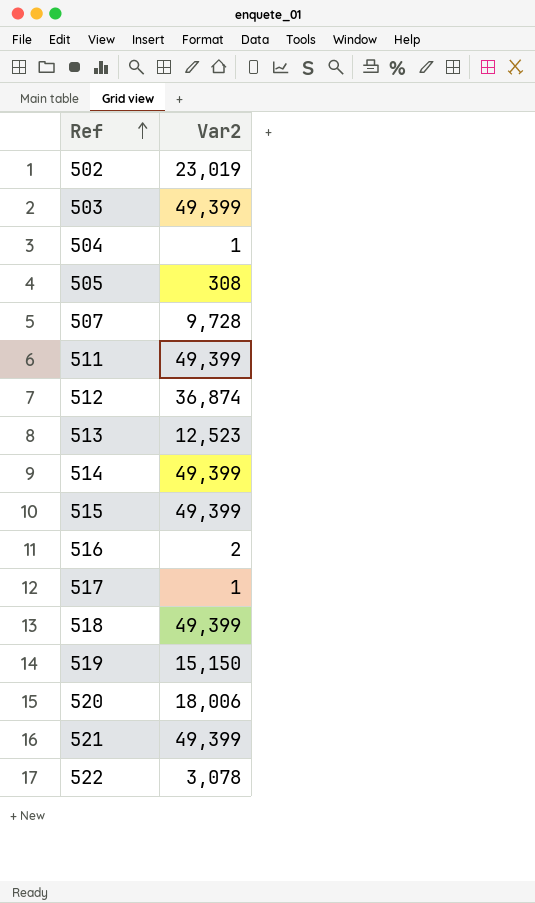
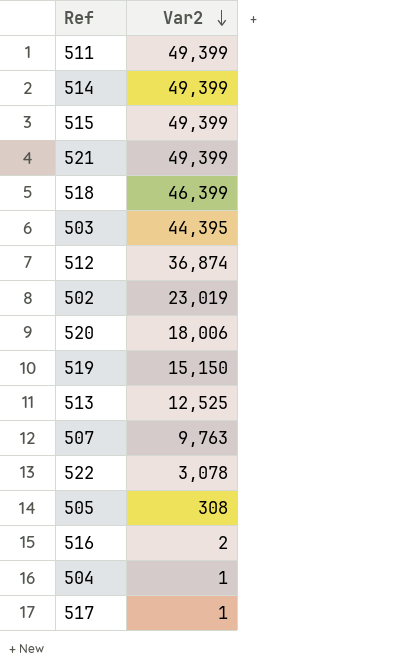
row order: Ref ascending -> Var2 descending
518 | Var2: 49,399 -> 46,399
503 | Var2: 49,399 -> 44,395
513 | Var2: 12,523 -> 12,525
507 | Var2: 9,728 -> 9,763

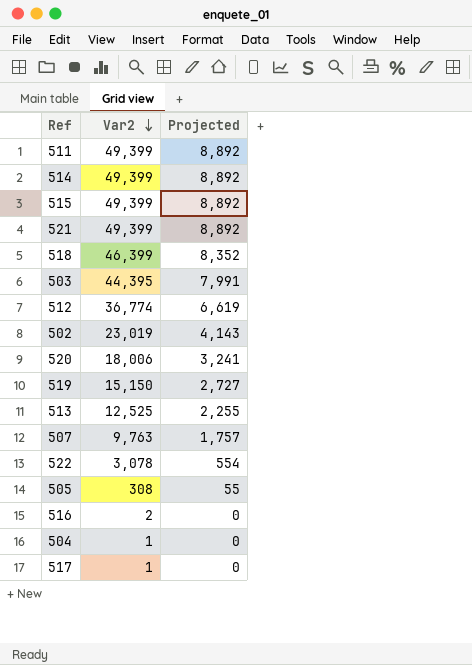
column Projected | formula: none -> [Var2] * 0.18
512 | Var2: 36,874 -> 36,774

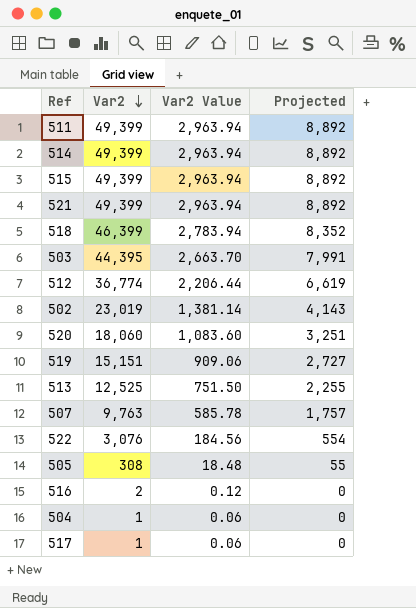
column Var2 Value | formula: none -> [Var2] * 0.06
520 | Var2: 18,006 -> 18,060
520 | Projected: 3,241 -> 3,251
519 | Var2: 15,150 -> 15,151
522 | Var2: 3,078 -> 3,076

